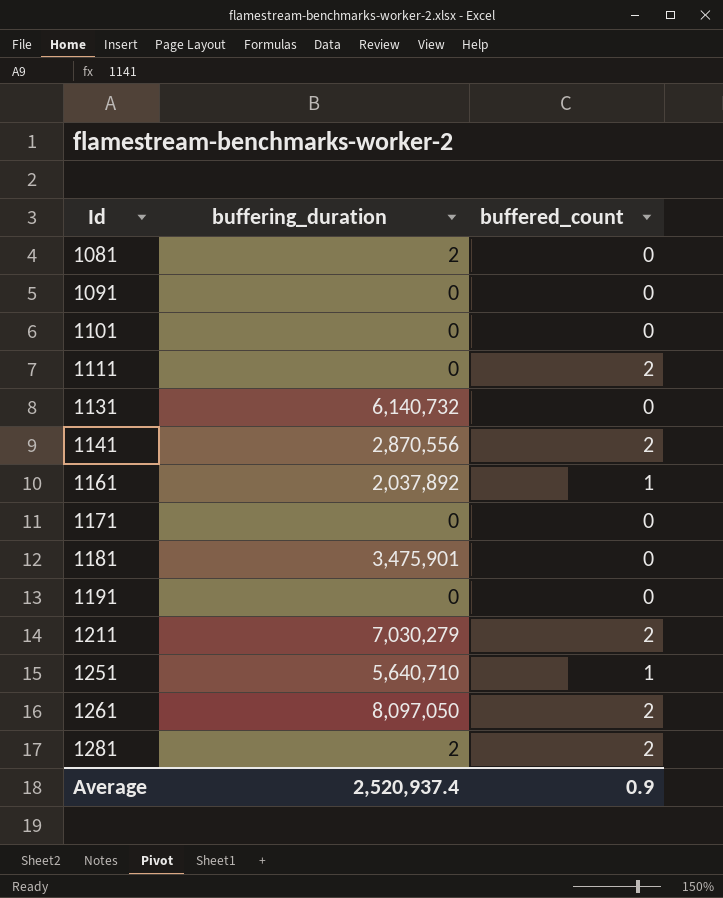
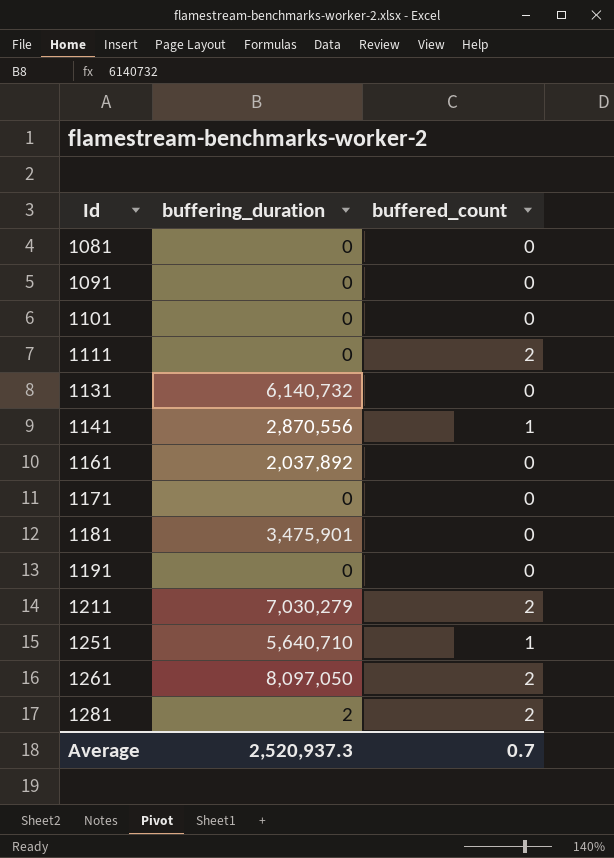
1081 | buffering_duration: 2 -> 0
1141 | buffered_count: 2 -> 1
1161 | buffered_count: 1 -> 0
Average | buffering_duration: 2,520,937.4 -> 2,520,937.3
Average | buffered_count: 0.9 -> 0.7

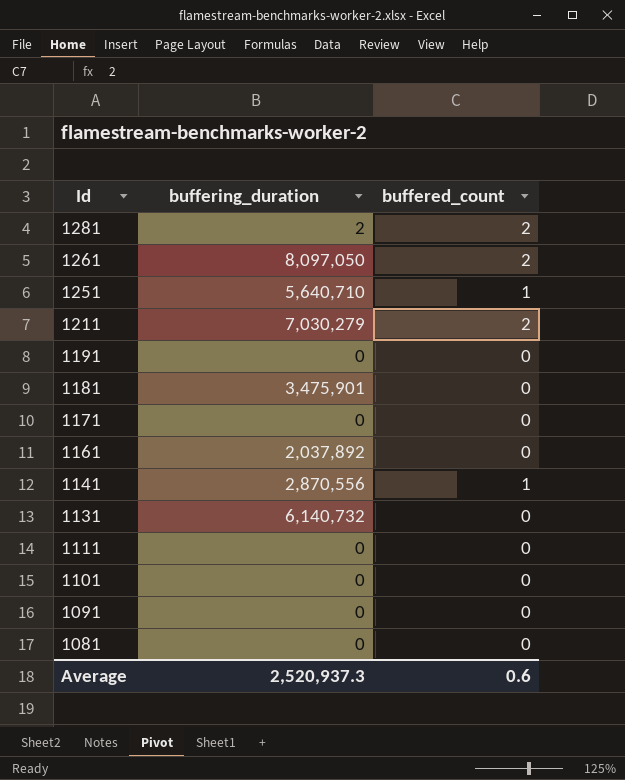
row order: Id ascending -> Id descending
1111 | buffered_count: 2 -> 0
Average | buffered_count: 0.7 -> 0.6

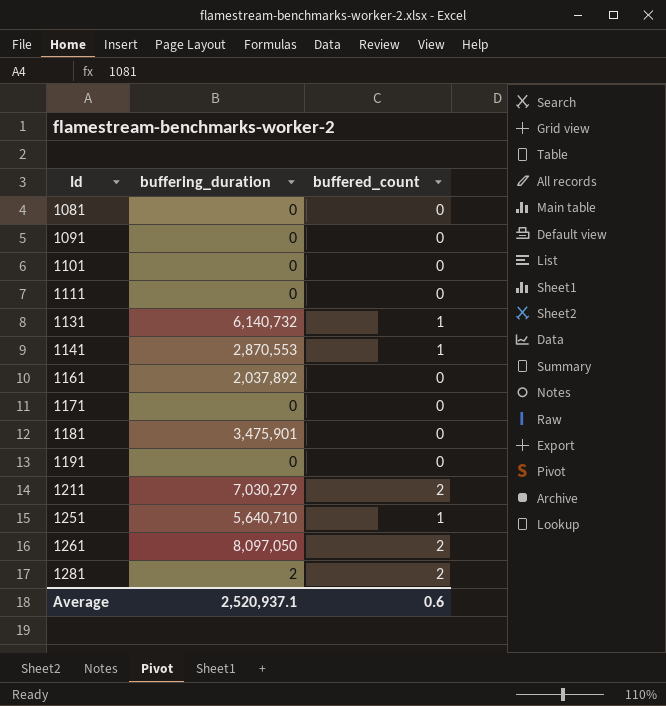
row order: Id descending -> Id ascending
1131 | buffered_count: 0 -> 1
1141 | buffering_duration: 2,870,556 -> 2,870,553
Average | buffering_duration: 2,520,937.3 -> 2,520,937.1

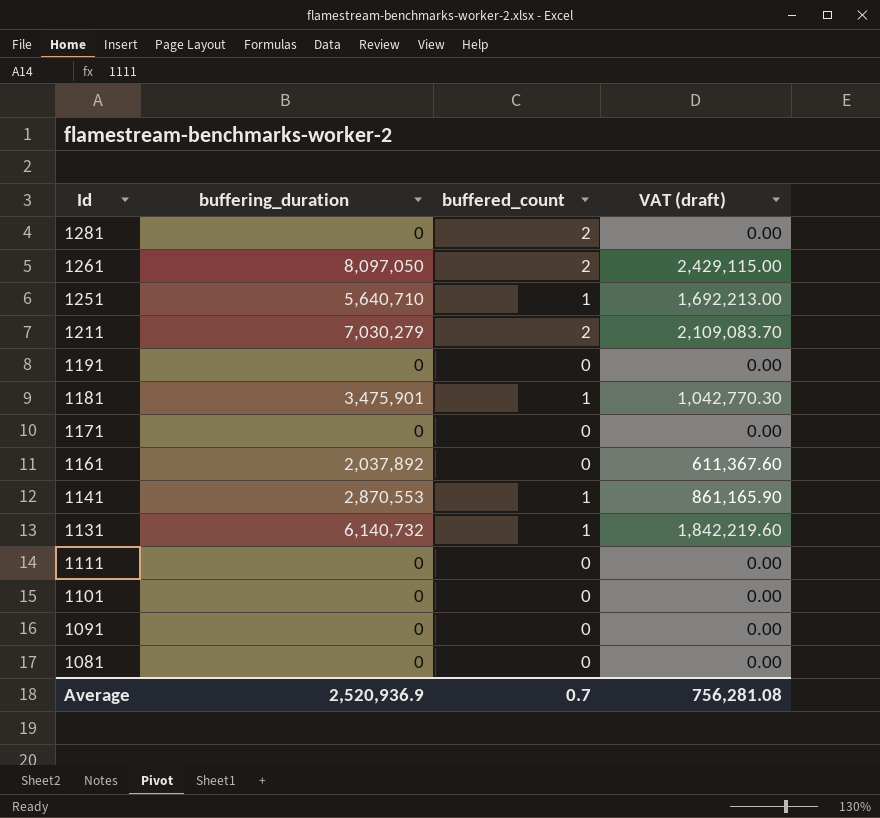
row order: Id ascending -> Id descending
column VAT (draft) | formula: none -> [buffering_duration] * 0.3
1281 | buffering_duration: 2 -> 0
1181 | buffered_count: 0 -> 1
Average | buffering_duration: 2,520,937.1 -> 2,520,936.9
Average | buffered_count: 0.6 -> 0.7

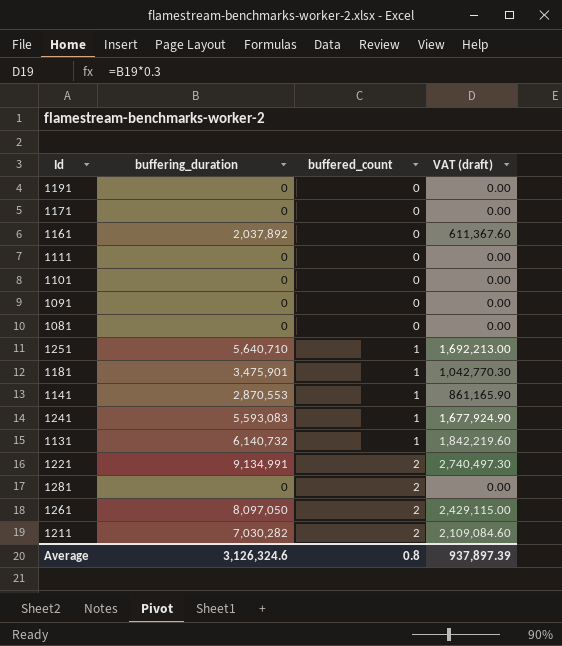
row order: Id descending -> buffered_count ascending
row 1241: none -> 5,593,083 | 1 | 1,677,924.90
row 1221: none -> 9,134,991 | 2 | 2,740,497.30
1211 | buffering_duration: 7,030,279 -> 7,030,282
1211 | VAT (draft): 2,109,083.70 -> 2,109,084.60
Average | buffering_duration: 2,520,936.9 -> 3,126,324.6
Average | buffered_count: 0.7 -> 0.8
Average | VAT (draft): 756,281.08 -> 937,897.39

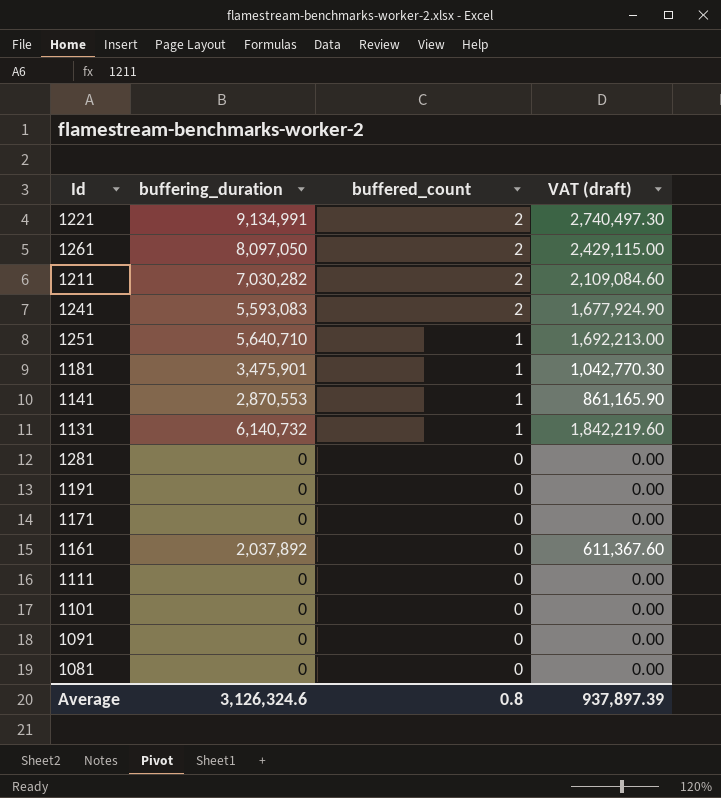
row order: buffered_count ascending -> buffered_count descending
1241 | buffered_count: 1 -> 2
1281 | buffered_count: 2 -> 0

